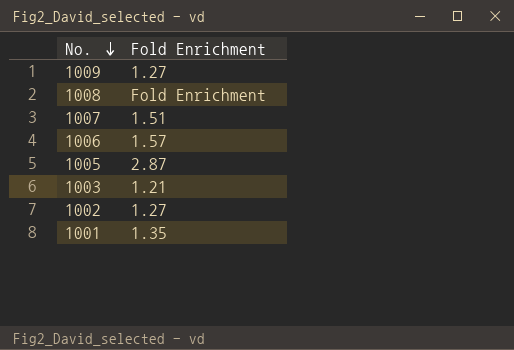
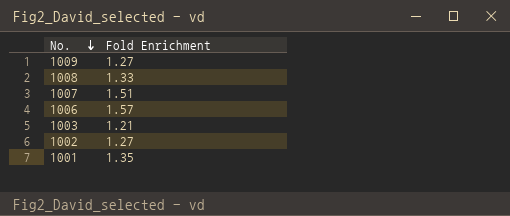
row 1005: 2.87 -> none
1008 | Fold Enrichment: Fold Enrichment -> 1.33

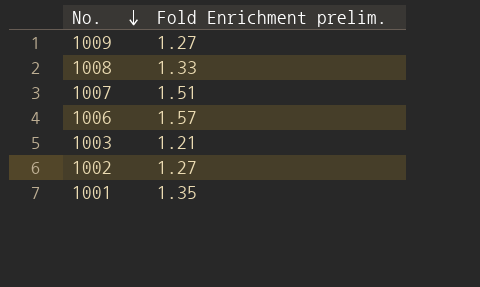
column name: Fold Enrichment -> Fold Enrichment prelim.

